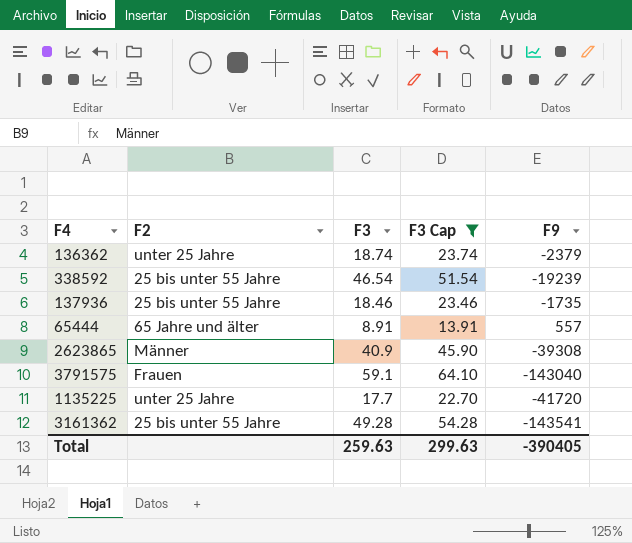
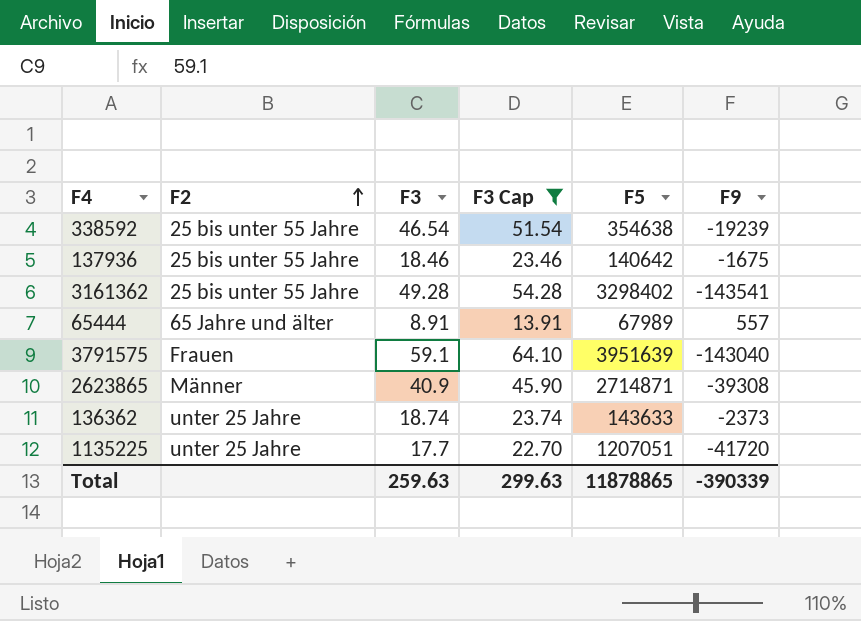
row order: none -> F2 ascending
column F5 | position: none -> 5
137936 | F9: -1735 -> -1675
136362 | F9: -2379 -> -2373
Total | F9: -390405 -> -390339

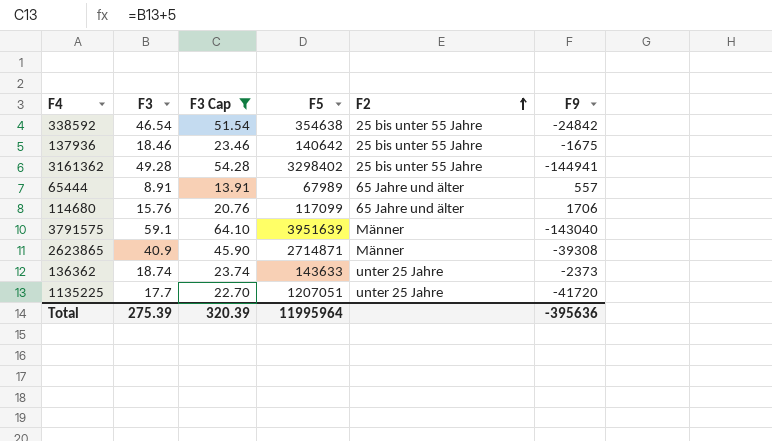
column F2 | position: 2 -> 5
338592 | F9: -19239 -> -24842
3161362 | F9: -143541 -> -144941
row 114680: none -> 15.76 | 20.76 | 117099 | 65 Jahre und älter | 1706
3791575 | F2: Frauen -> Männer
Total | F3: 259.63 -> 275.39
Total | F3 Cap: 299.63 -> 320.39
Total | F5: 11878865 -> 11995964
Total | F9: -390339 -> -395636

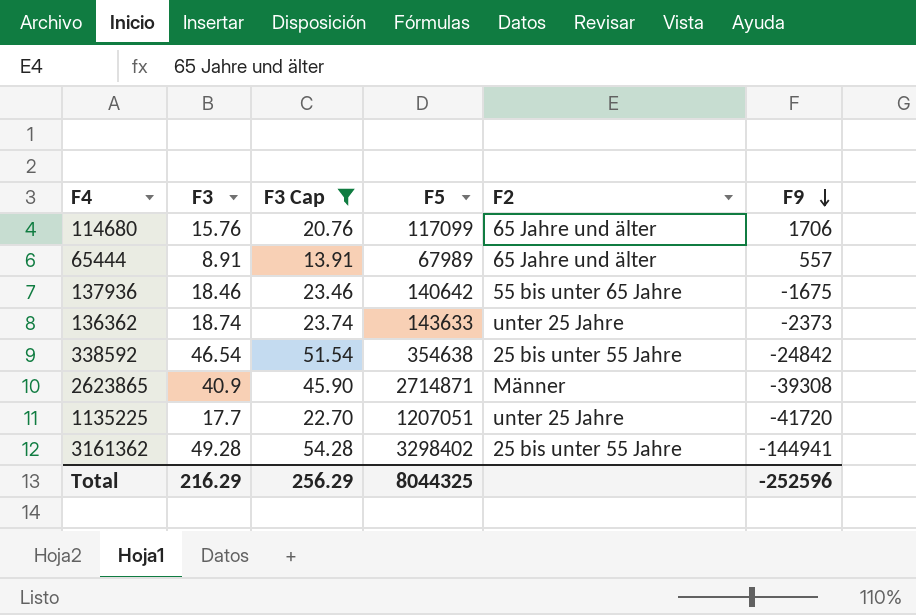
row order: F2 ascending -> F9 descending
row 3791575: 59.1 | 64.10 | 3951639 | Männer | -143040 -> none
137936 | F2: 25 bis unter 55 Jahre -> 55 bis unter 65 Jahre
Total | F3: 275.39 -> 216.29
Total | F3 Cap: 320.39 -> 256.29
Total | F5: 11995964 -> 8044325
Total | F9: -395636 -> -252596

